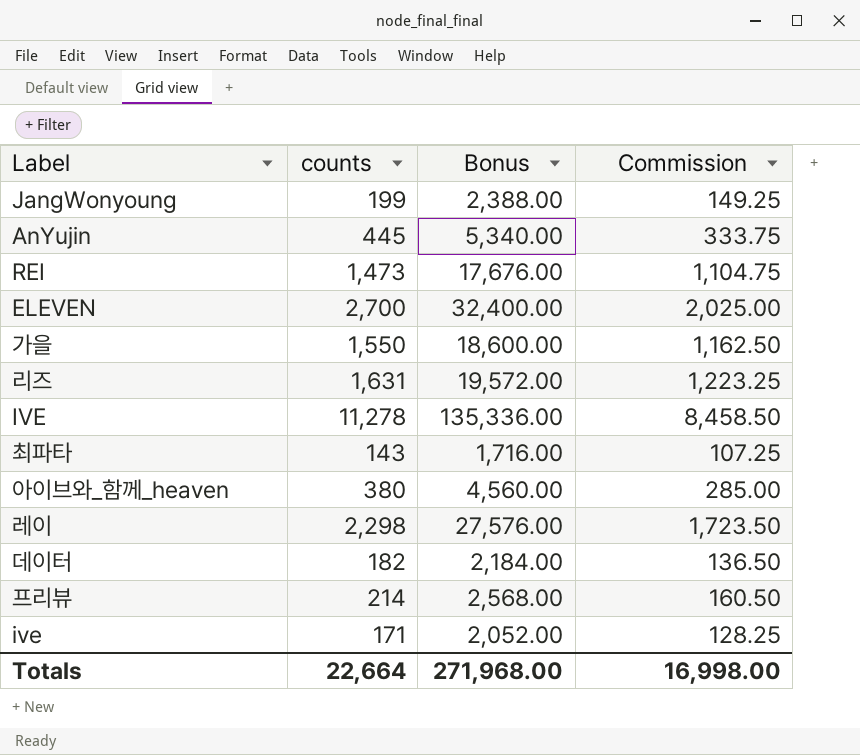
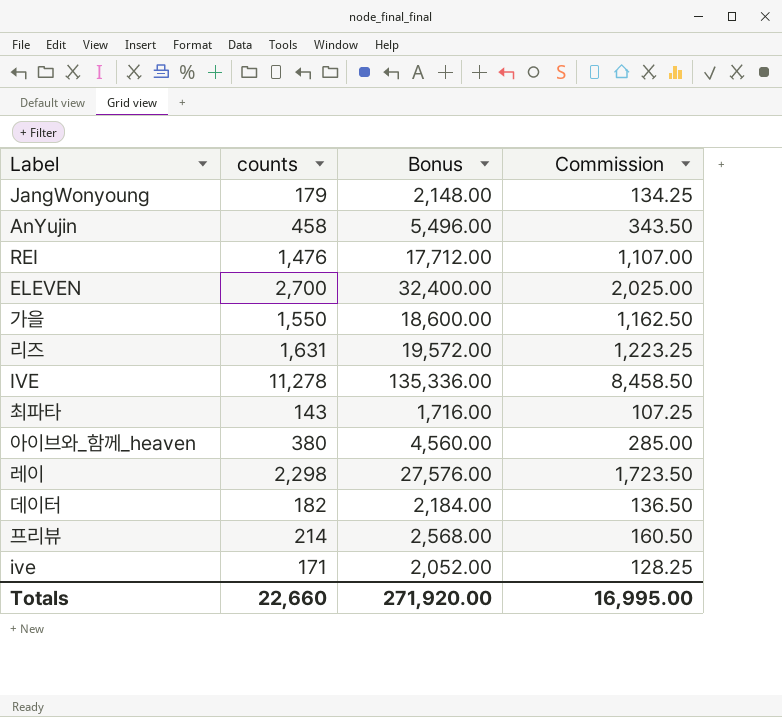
JangWonyoung | counts: 199 -> 179
JangWonyoung | Bonus: 2,388.00 -> 2,148.00
JangWonyoung | Commission: 149.25 -> 134.25
AnYujin | counts: 445 -> 458
AnYujin | Bonus: 5,340.00 -> 5,496.00
AnYujin | Commission: 333.75 -> 343.50
REI | counts: 1,473 -> 1,476
REI | Bonus: 17,676.00 -> 17,712.00
REI | Commission: 1,104.75 -> 1,107.00
Totals | counts: 22,664 -> 22,660
Totals | Bonus: 271,968.00 -> 271,920.00
Totals | Commission: 16,998.00 -> 16,995.00

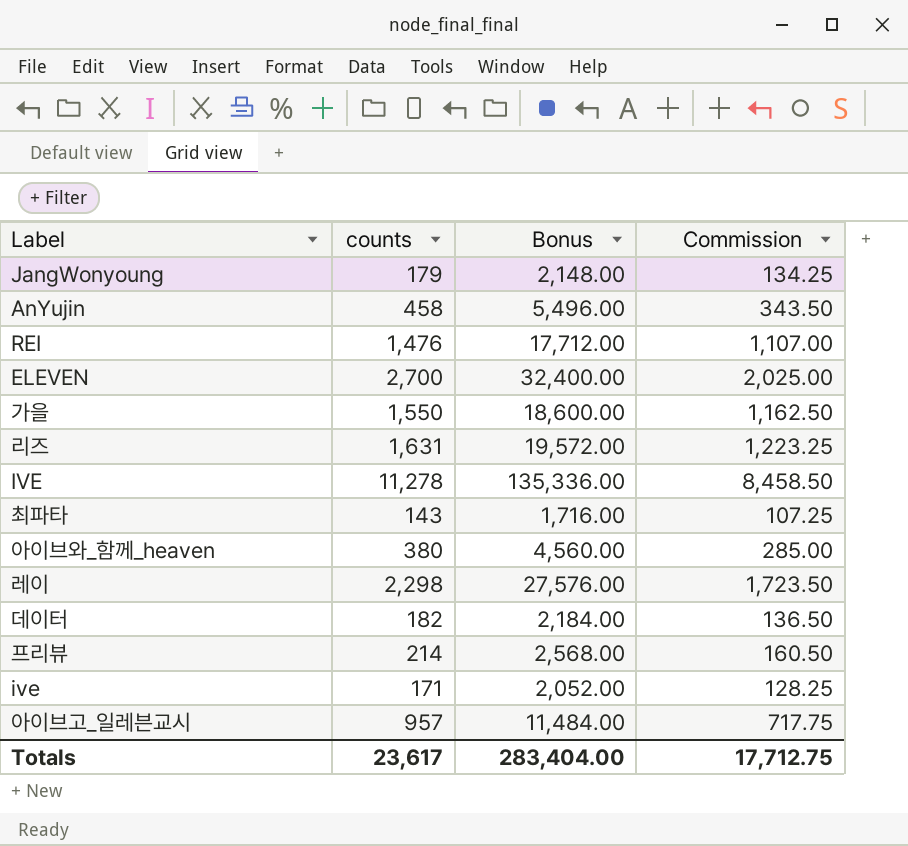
row 아이브고_일레븐교시: none -> 957 | 11,484.00 | 717.75
Totals | counts: 22,660 -> 23,617
Totals | Bonus: 271,920.00 -> 283,404.00
Totals | Commission: 16,995.00 -> 17,712.75

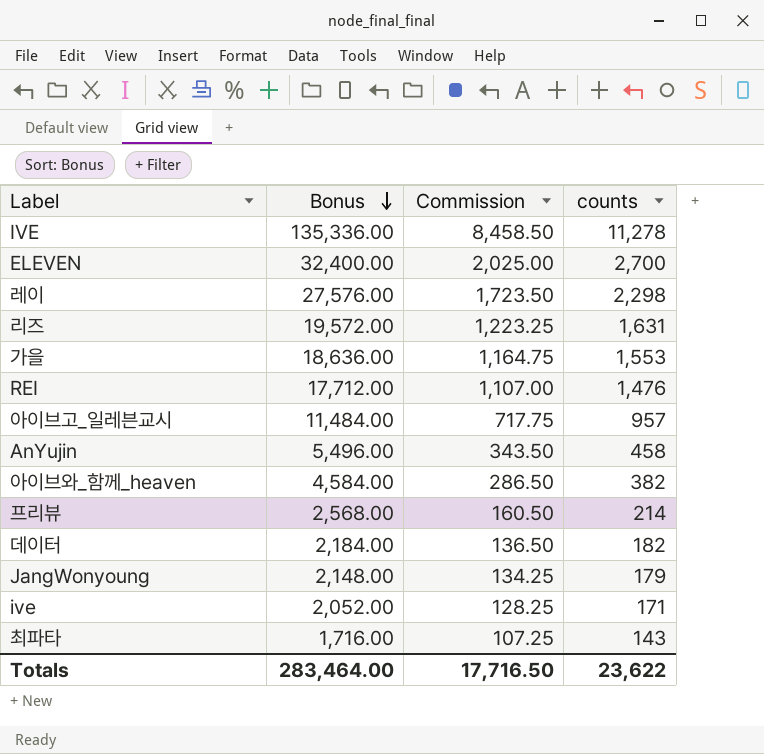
row order: none -> Bonus descending
column counts | position: 2 -> 4
가을 | Bonus: 18,600.00 -> 18,636.00
가을 | Commission: 1,162.50 -> 1,164.75
가을 | counts: 1,550 -> 1,553
아이브와_함께_heaven | Bonus: 4,560.00 -> 4,584.00
아이브와_함께_heaven | Commission: 285.00 -> 286.50
아이브와_함께_heaven | counts: 380 -> 382
Totals | Bonus: 283,404.00 -> 283,464.00
Totals | Commission: 17,712.75 -> 17,716.50
Totals | counts: 23,617 -> 23,622

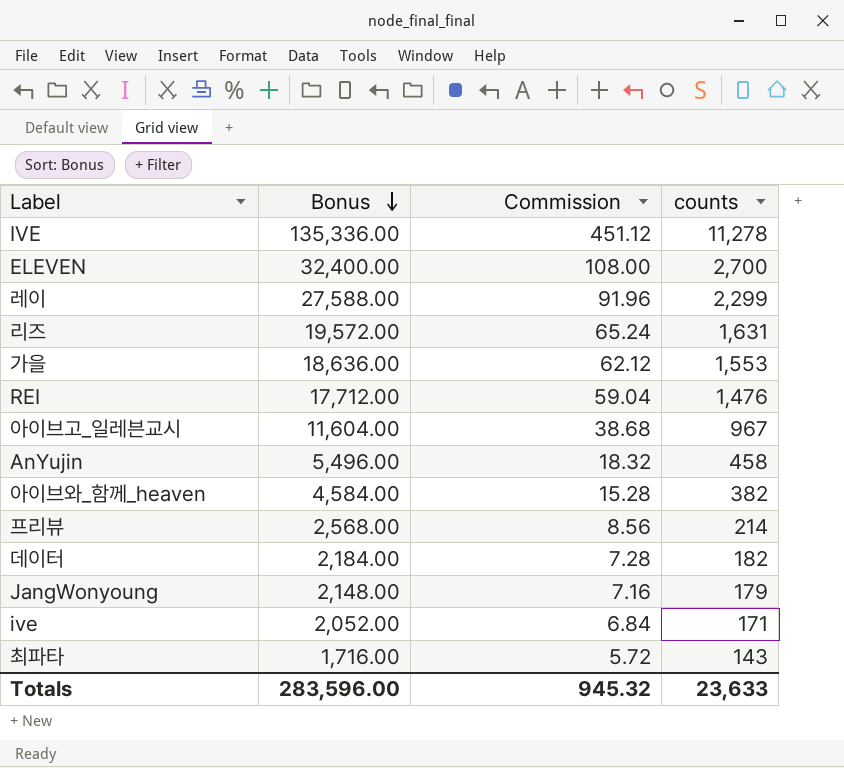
column Commission | formula: [counts] * 0.75 -> [counts] * 0.04
레이 | Bonus: 27,576.00 -> 27,588.00
레이 | counts: 2,298 -> 2,299
아이브고_일레븐교시 | Bonus: 11,484.00 -> 11,604.00
아이브고_일레븐교시 | counts: 957 -> 967
Totals | Bonus: 283,464.00 -> 283,596.00
Totals | Commission: 17,716.50 -> 945.32
Totals | counts: 23,622 -> 23,633

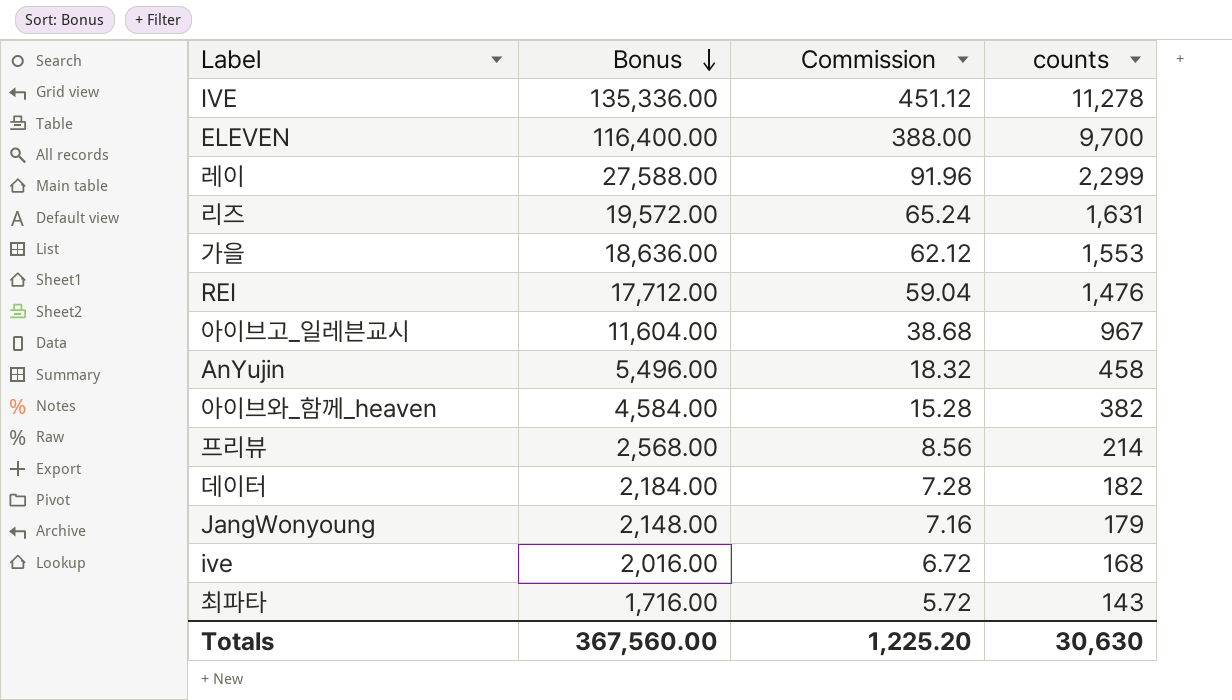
ELEVEN | Bonus: 32,400.00 -> 116,400.00
ELEVEN | Commission: 108.00 -> 388.00
ELEVEN | counts: 2,700 -> 9,700
ive | Bonus: 2,052.00 -> 2,016.00
ive | Commission: 6.84 -> 6.72
ive | counts: 171 -> 168
Totals | Bonus: 283,596.00 -> 367,560.00
Totals | Commission: 945.32 -> 1,225.20
Totals | counts: 23,633 -> 30,630

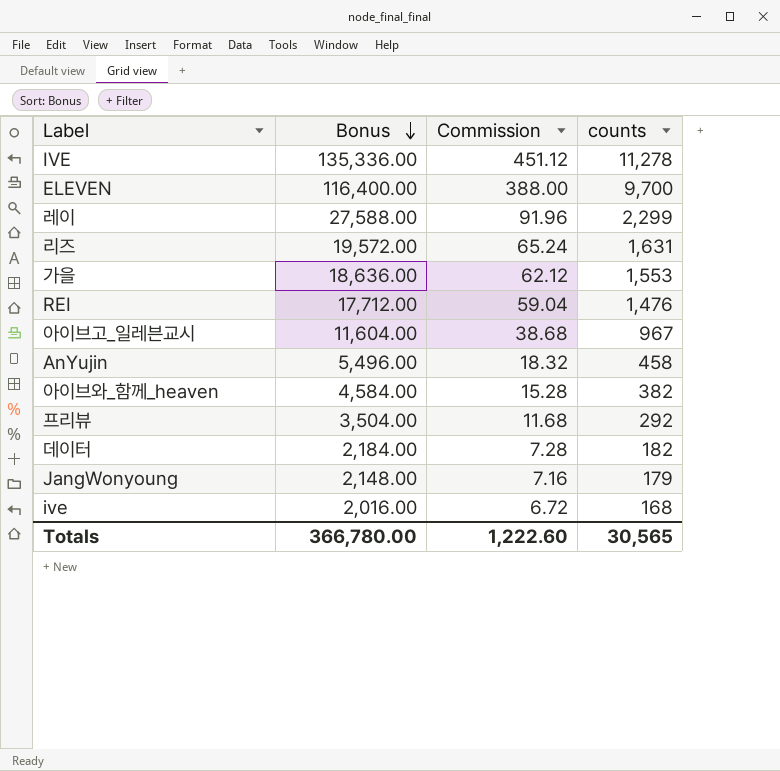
row 최파타: 1,716.00 | 5.72 | 143 -> none
프리뷰 | Bonus: 2,568.00 -> 3,504.00
프리뷰 | Commission: 8.56 -> 11.68
프리뷰 | counts: 214 -> 292
Totals | Bonus: 367,560.00 -> 366,780.00
Totals | Commission: 1,225.20 -> 1,222.60
Totals | counts: 30,630 -> 30,565

